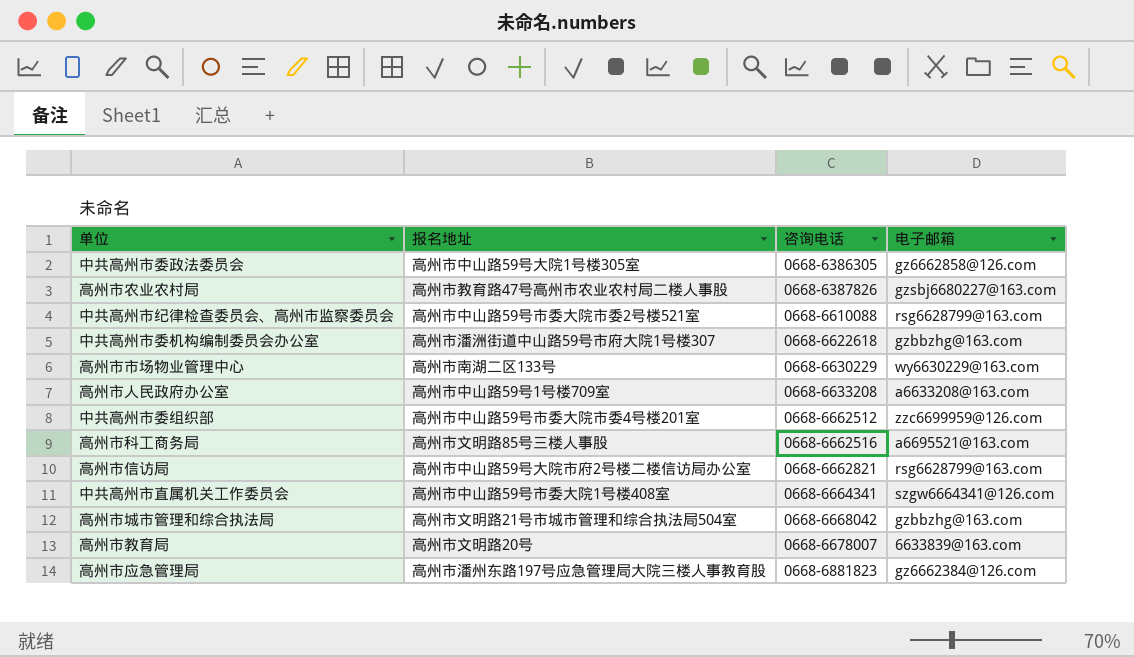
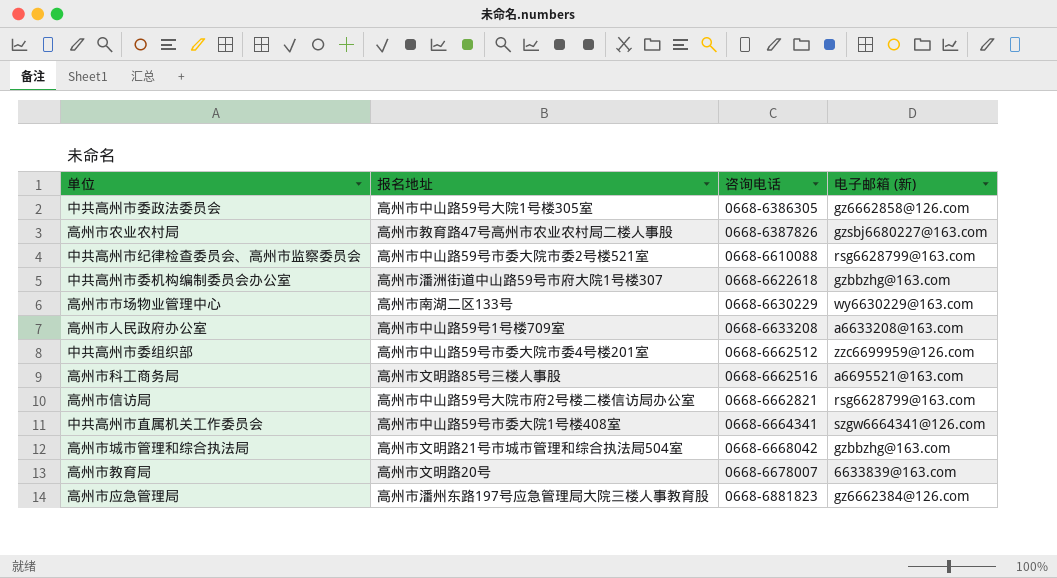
column name: 电子邮箱 -> 电子邮箱 (新)

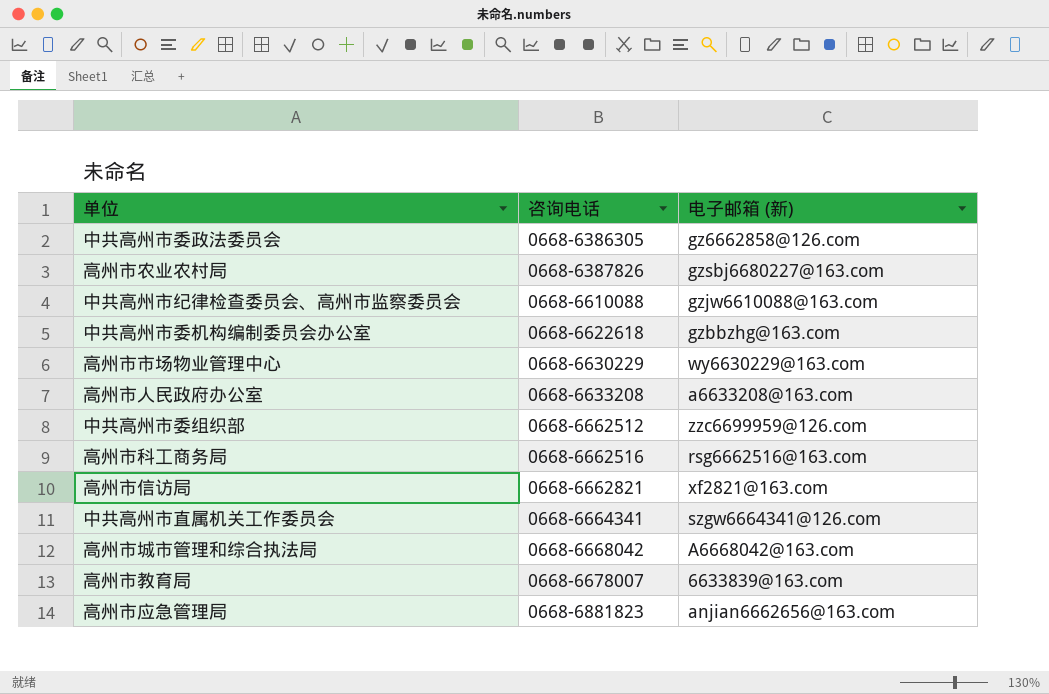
column 报名地址 | position: 2 -> none
中共高州市纪律检查委员会、高州市监察委员会 | 电子邮箱 (新): rsg6628799@163.com -> gzjw6610088@163.com
高州市科工商务局 | 电子邮箱 (新): a6695521@163.com -> rsg6662516@163.com
高州市信访局 | 电子邮箱 (新): rsg6628799@163.com -> xf2821@163.com
高州市城市管理和综合执法局 | 电子邮箱 (新): gzbbzhg@163.com -> A6668042@163.com
高州市应急管理局 | 电子邮箱 (新): gz6662384@126.com -> anjian6662656@163.com

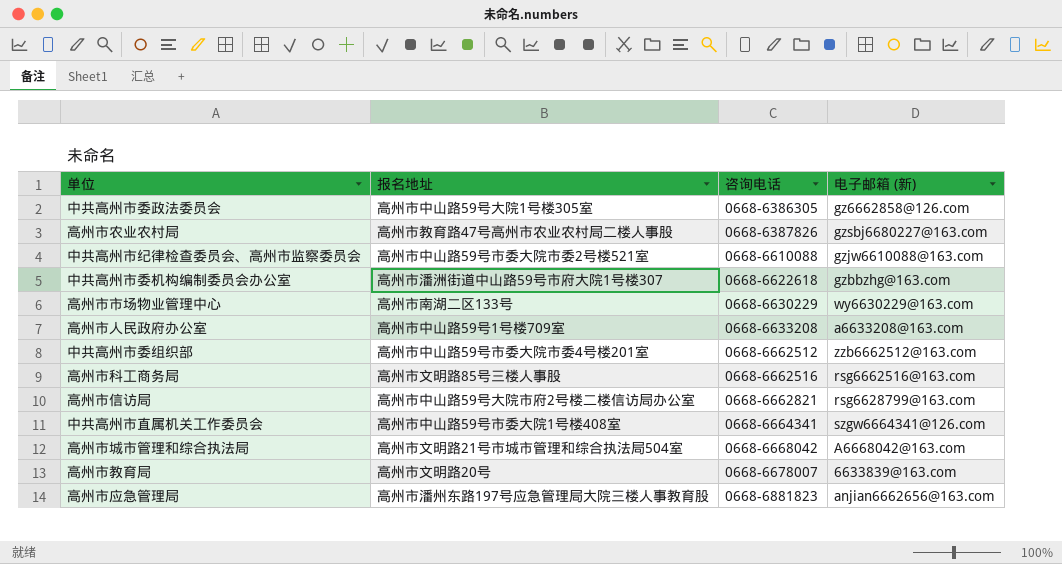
column 报名地址 | position: none -> 2
中共高州市委组织部 | 电子邮箱 (新): zzc6699959@126.com -> zzb6662512@163.com
高州市信访局 | 电子邮箱 (新): xf2821@163.com -> rsg6628799@163.com

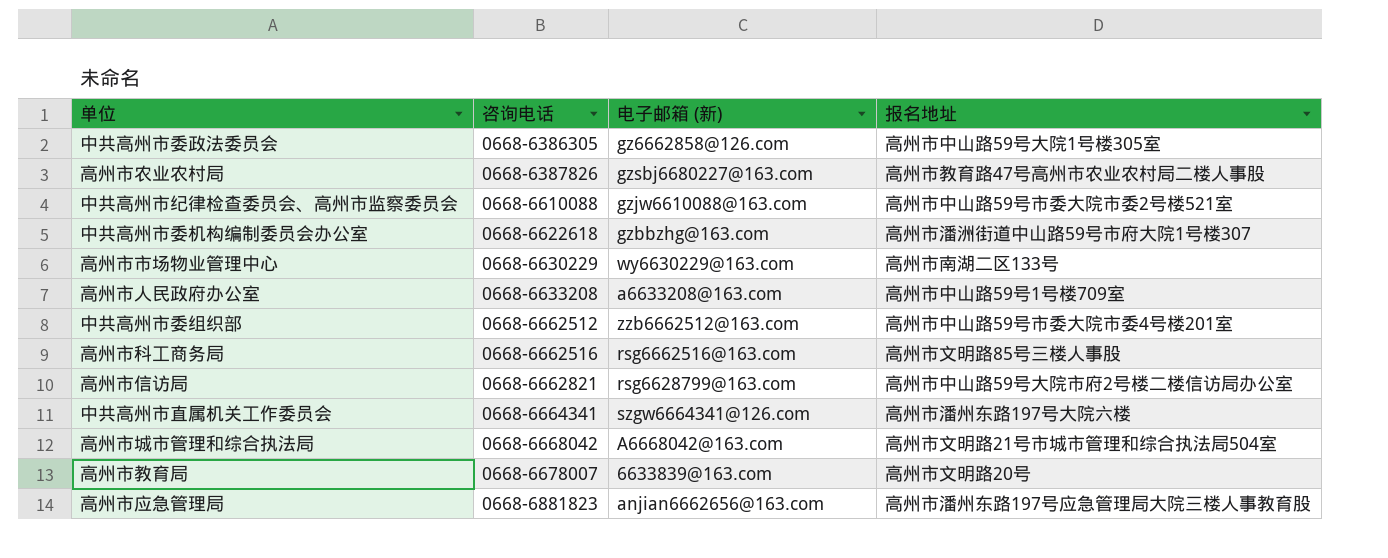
column 报名地址 | position: 2 -> 4
中共高州市直属机关工作委员会 | 报名地址: 高州市中山路59号市委大院1号楼408室 -> 高州市潘州东路197号大院六楼

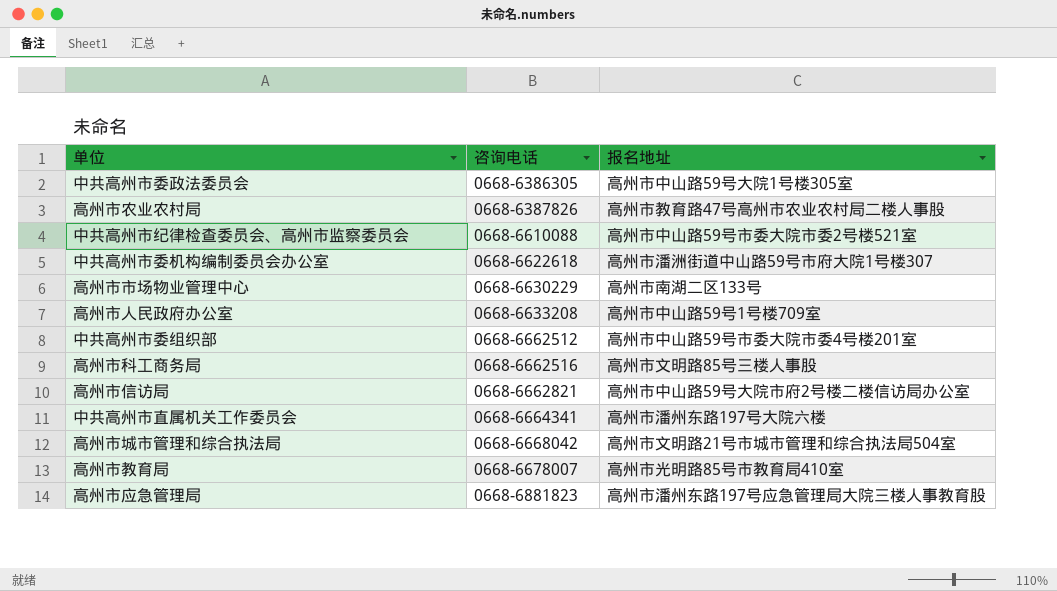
column 电子邮箱 (新) | position: 3 -> none
高州市教育局 | 报名地址: 高州市文明路20号 -> 高州市光明路85号市教育局410室

